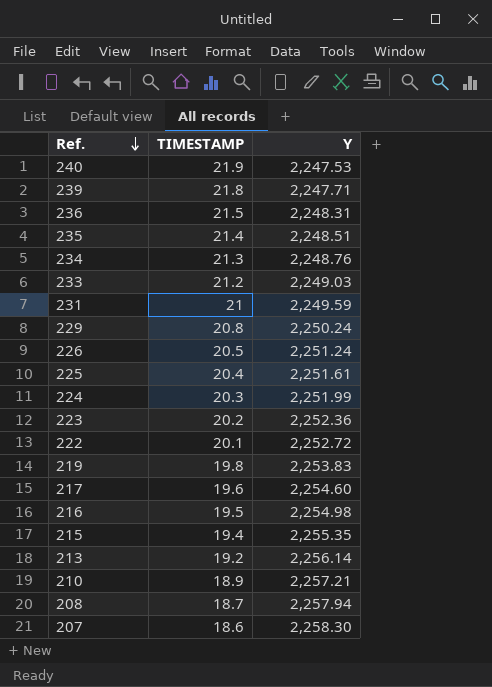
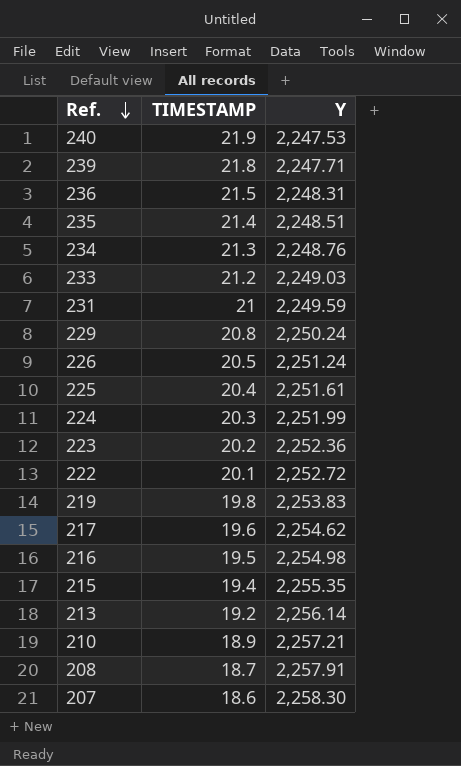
217 | Y: 2,254.60 -> 2,254.62
208 | Y: 2,257.94 -> 2,257.91

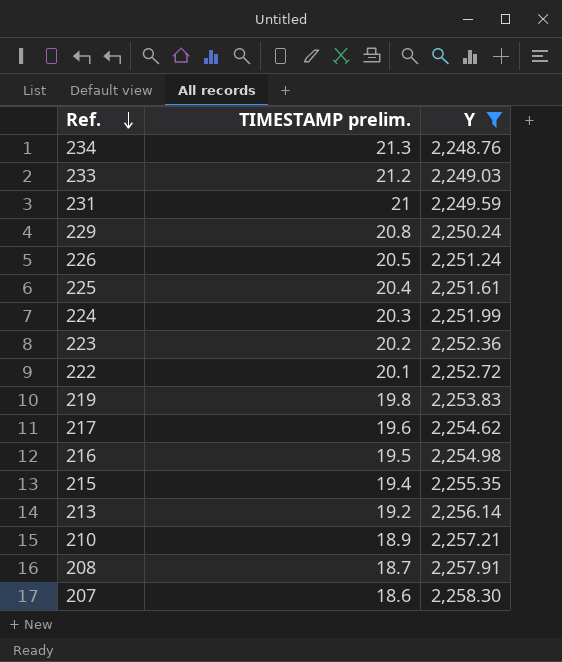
filter: none -> Y >= 2,248.76
column name: TIMESTAMP -> TIMESTAMP prelim.

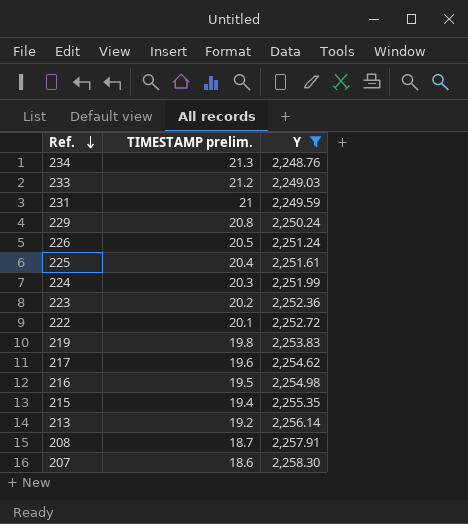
row 210: 18.9 | 2,257.21 -> none

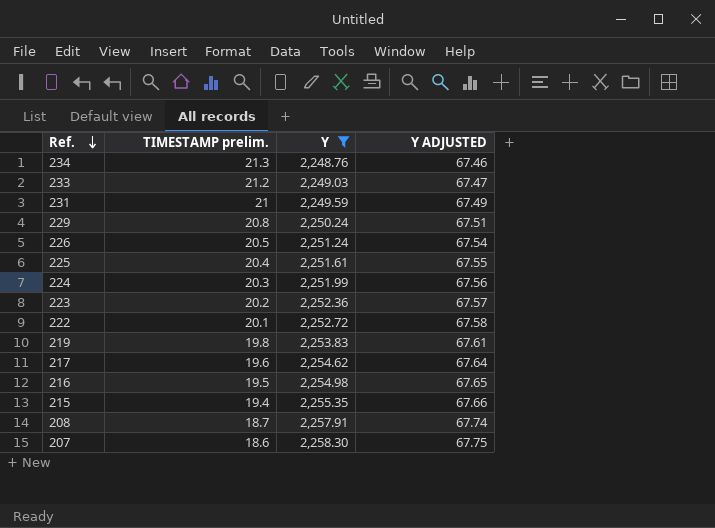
column Y ADJUSTED | formula: none -> [Y] * 0.03
row 213: 19.2 | 2,256.14 -> none

